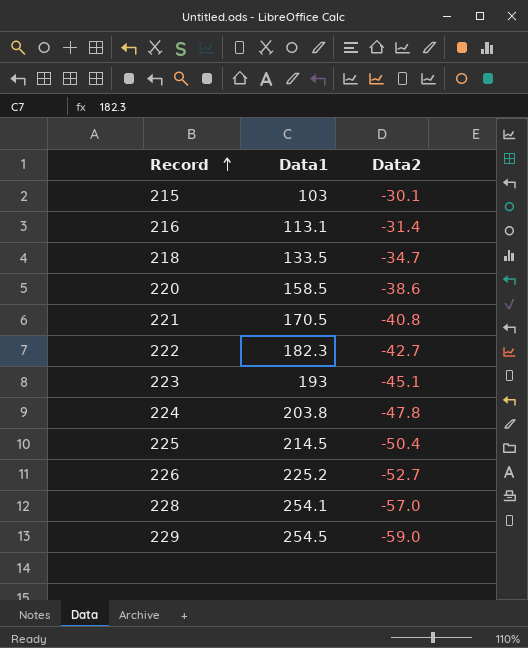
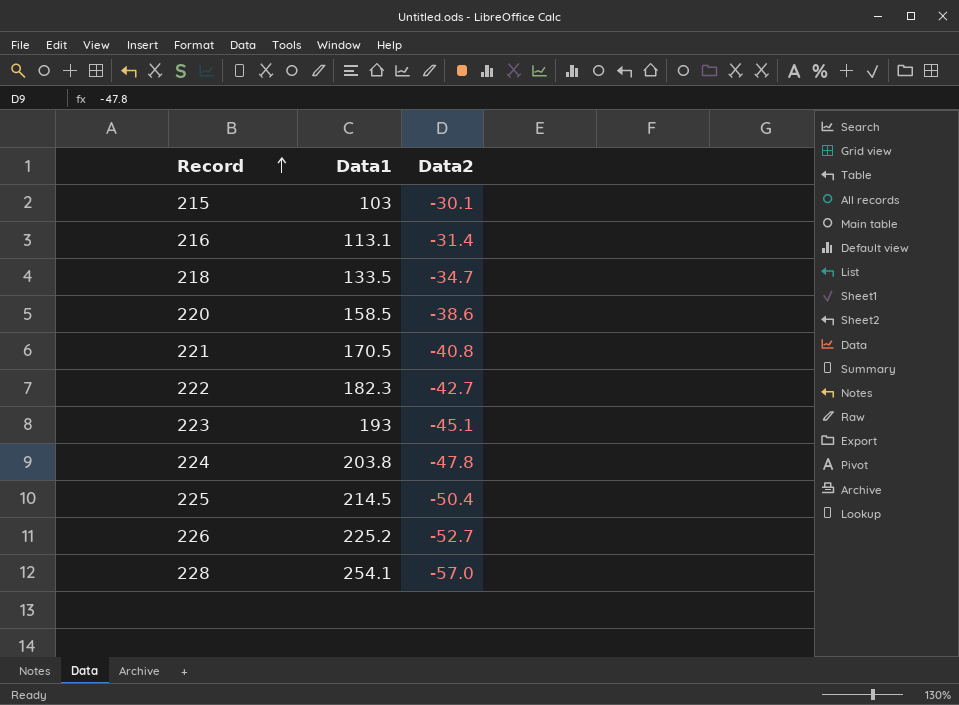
row 229: 254.5 | -59.0 -> none

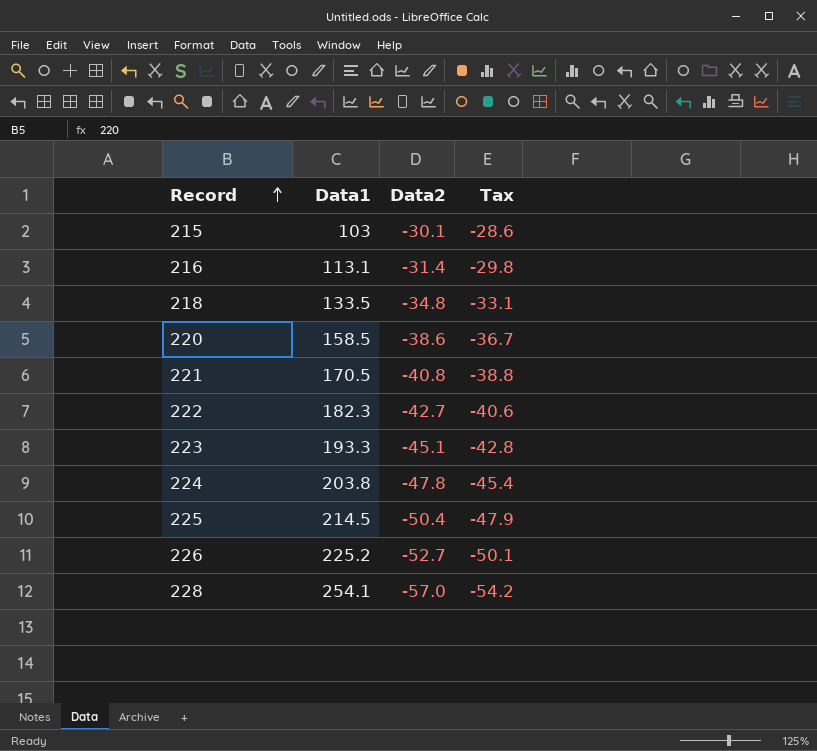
column Tax | formula: none -> [Data2] * 0.95
218 | Data2: -34.7 -> -34.8
223 | Data1: 193 -> 193.3

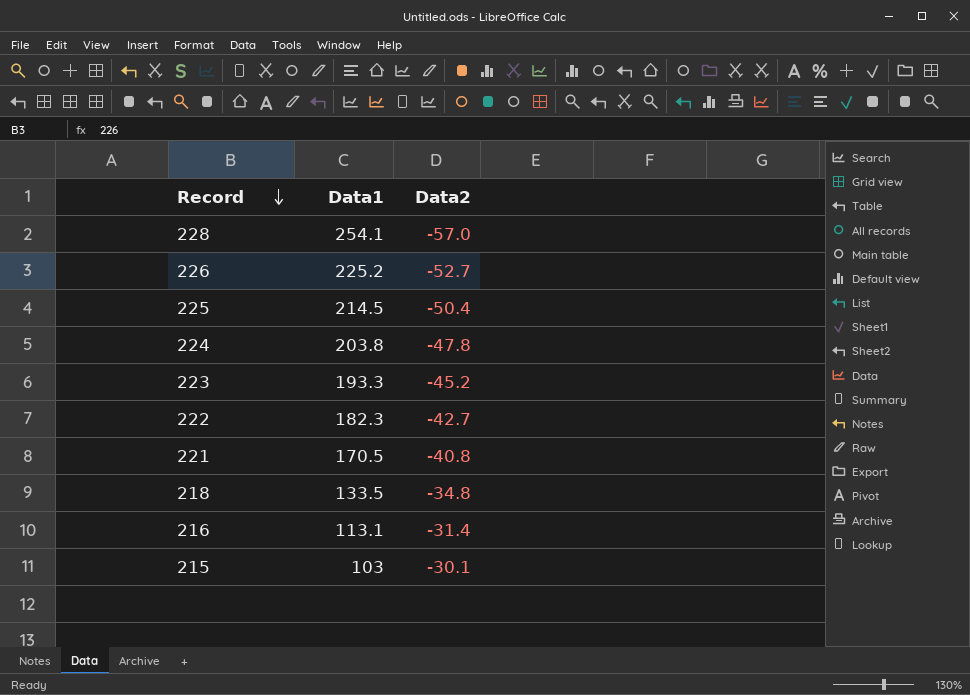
row order: Record ascending -> Record descending
column Tax | formula: [Data2] * 0.95 -> none
row 220: 158.5 | -38.6 | -36.7 -> none
223 | Data2: -45.1 -> -45.2

